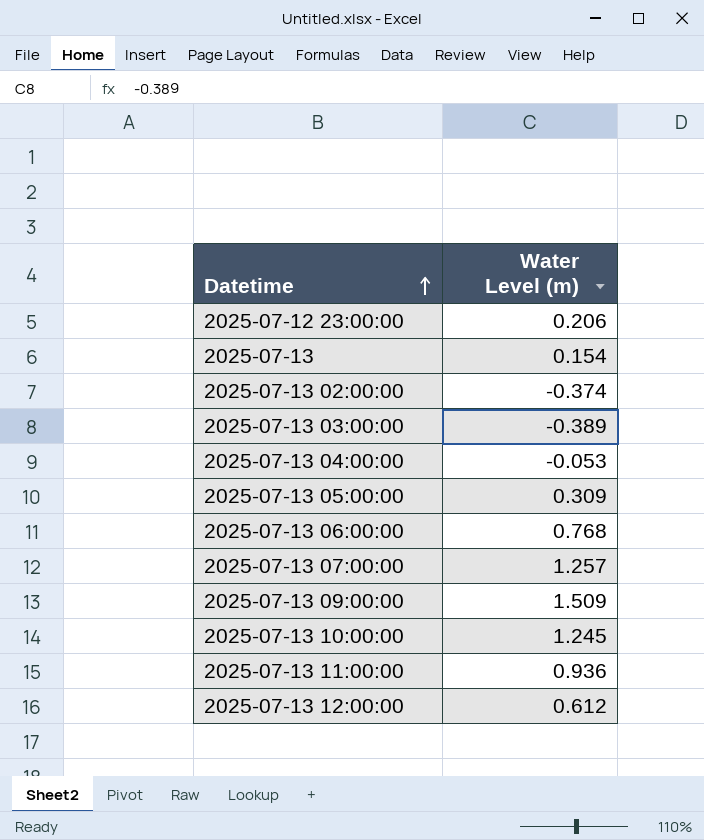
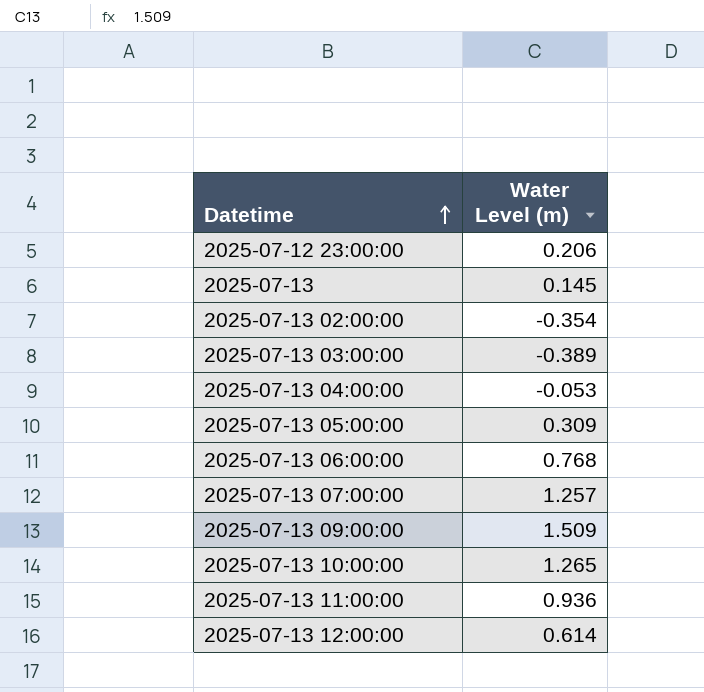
2025-07-13 | Water Level (m): 0.154 -> 0.145
2025-07-13 02:00:00 | Water Level (m): -0.374 -> -0.354
2025-07-13 10:00:00 | Water Level (m): 1.245 -> 1.265
2025-07-13 12:00:00 | Water Level (m): 0.612 -> 0.614

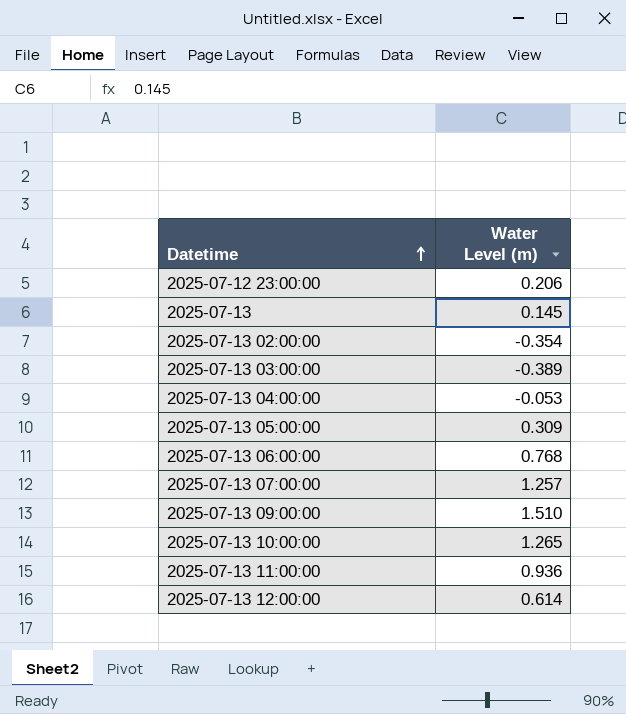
2025-07-13 09:00:00 | Water Level (m): 1.509 -> 1.510

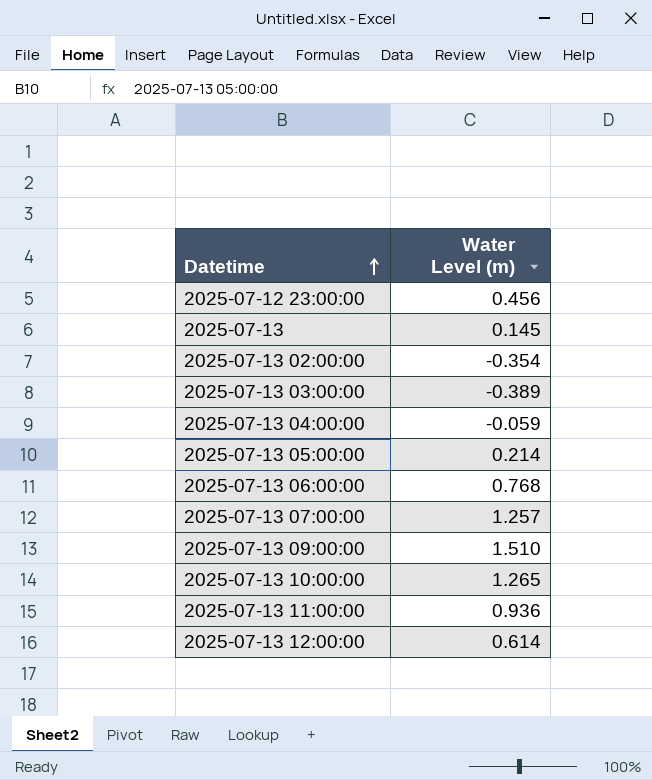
2025-07-12 23:00:00 | Water Level (m): 0.206 -> 0.456
2025-07-13 04:00:00 | Water Level (m): -0.053 -> -0.059
2025-07-13 05:00:00 | Water Level (m): 0.309 -> 0.214

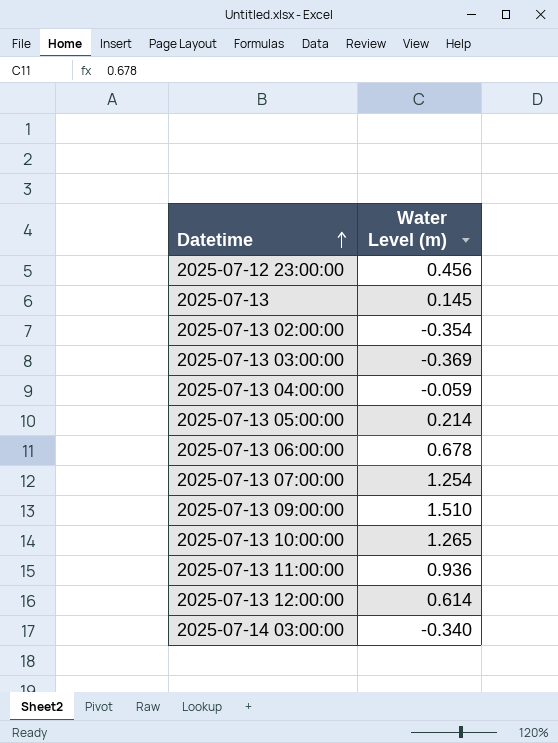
2025-07-13 03:00:00 | Water Level (m): -0.389 -> -0.369
2025-07-13 06:00:00 | Water Level (m): 0.768 -> 0.678
2025-07-13 07:00:00 | Water Level (m): 1.257 -> 1.254
row 2025-07-14 03:00:00: none -> -0.340

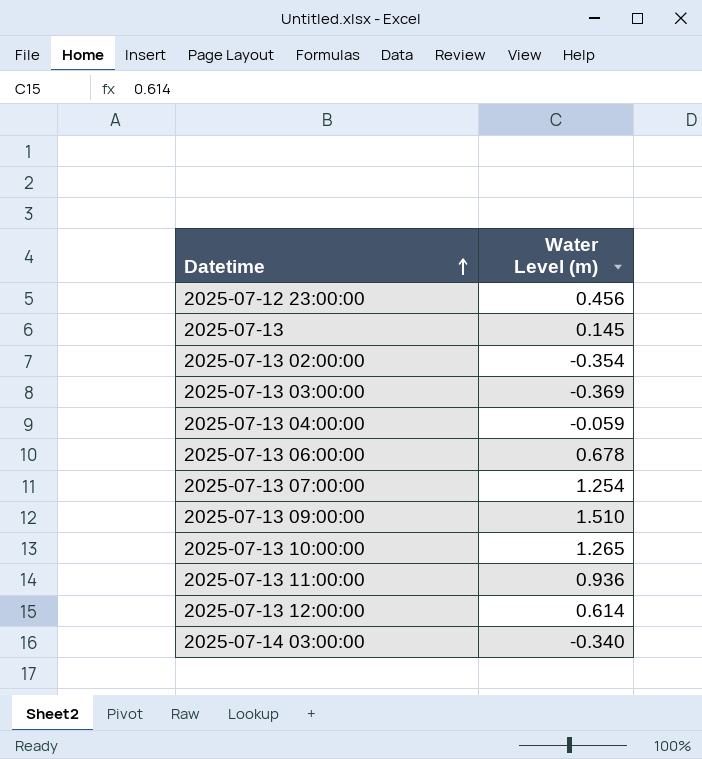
row 2025-07-13 05:00:00: 0.214 -> none

